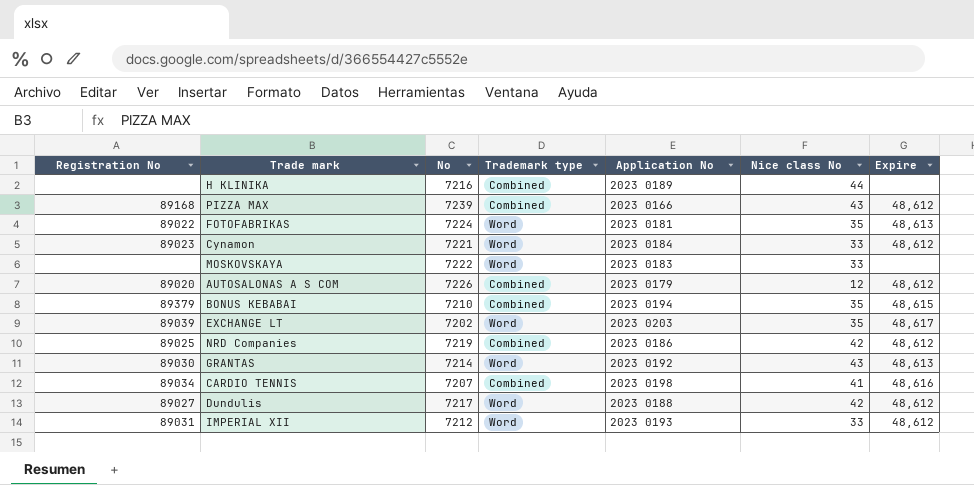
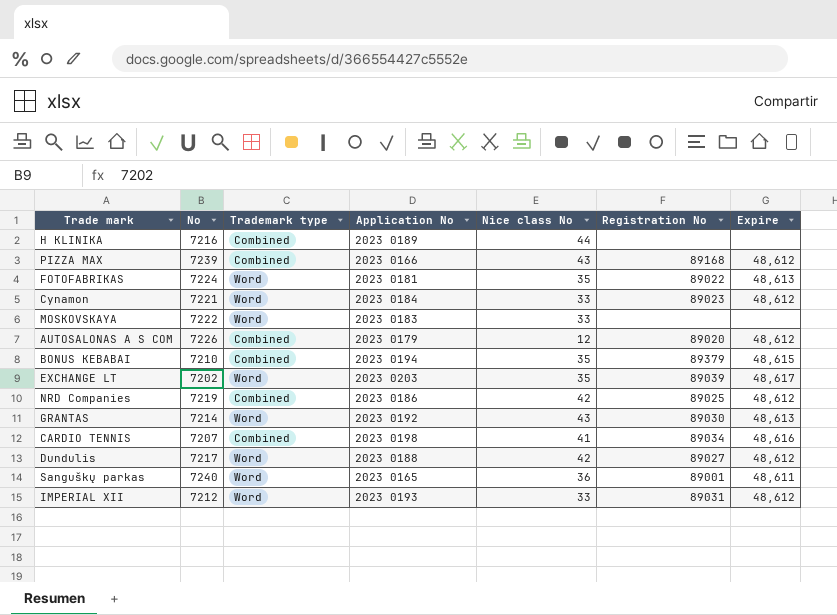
column Registration No | position: 1 -> 6
row Sanguškų parkas: none -> 7240 | Word | 2023 0165 | 36 | 89001 | 48,611

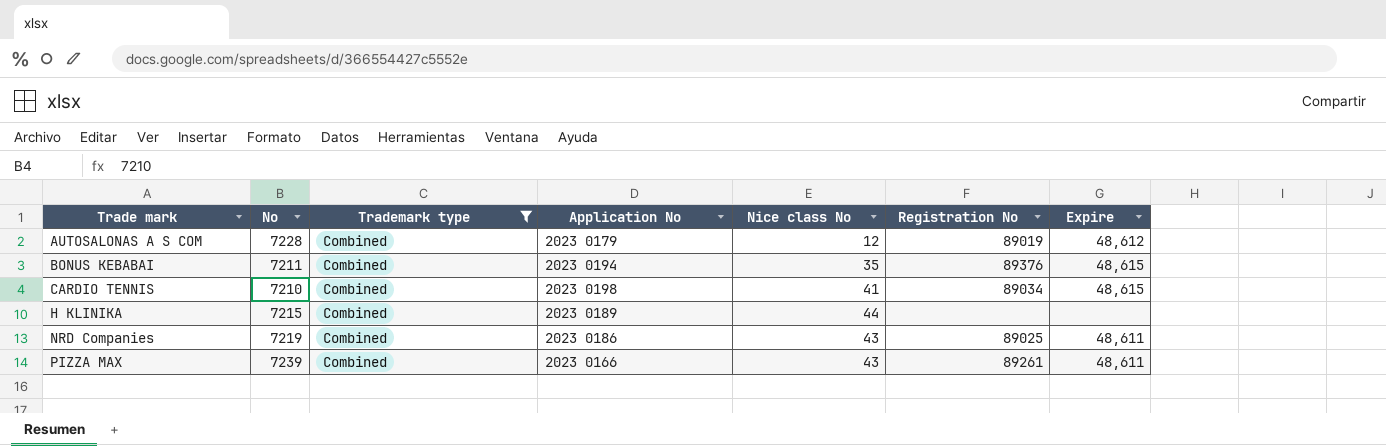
filter: none -> Trademark type = Combined
row order: none -> Trade mark ascending
AUTOSALONAS A S COM | No: 7226 -> 7228
AUTOSALONAS A S COM | Registration No: 89020 -> 89019
BONUS KEBABAI | No: 7210 -> 7211
BONUS KEBABAI | Registration No: 89379 -> 89376
CARDIO TENNIS | No: 7207 -> 7210
CARDIO TENNIS | Expire: 48,616 -> 48,615
H KLINIKA | No: 7216 -> 7215
NRD Companies | Nice class No: 42 -> 43
NRD Companies | Expire: 48,612 -> 48,611
PIZZA MAX | Registration No: 89168 -> 89261
PIZZA MAX | Expire: 48,612 -> 48,611

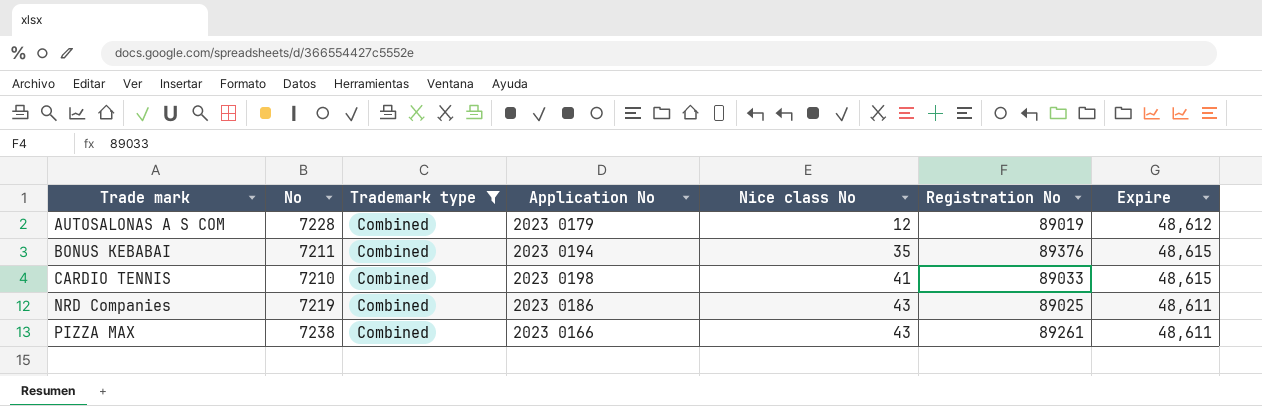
row H KLINIKA: 7215 | Combined | 2023 0189 | 44 | none | none -> none
CARDIO TENNIS | Registration No: 89034 -> 89033
PIZZA MAX | No: 7239 -> 7238

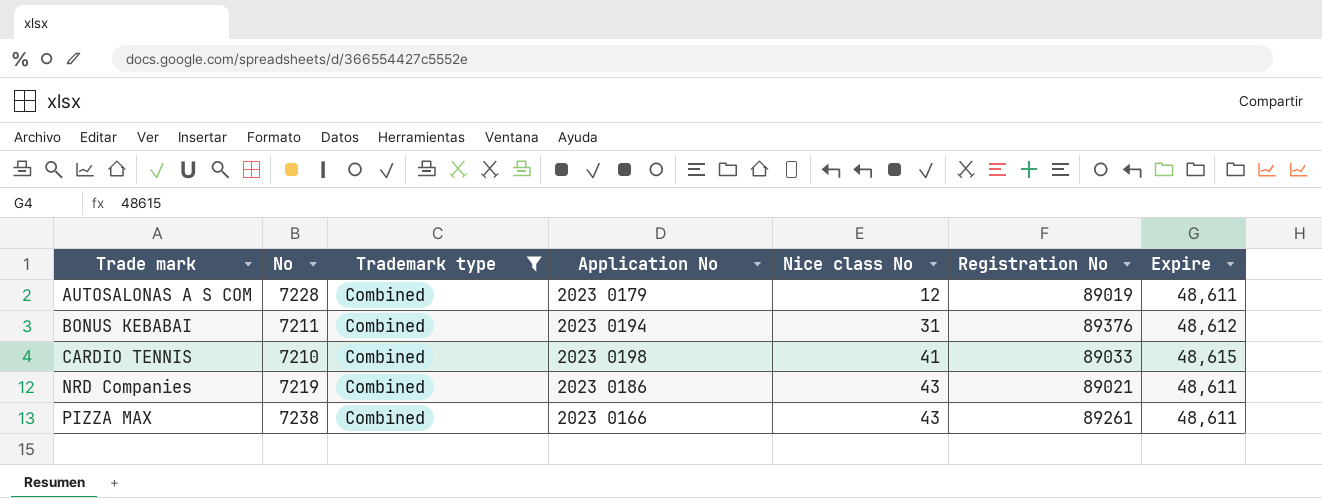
AUTOSALONAS A S COM | Expire: 48,612 -> 48,611
BONUS KEBABAI | Nice class No: 35 -> 31
BONUS KEBABAI | Expire: 48,615 -> 48,612
NRD Companies | Registration No: 89025 -> 89021

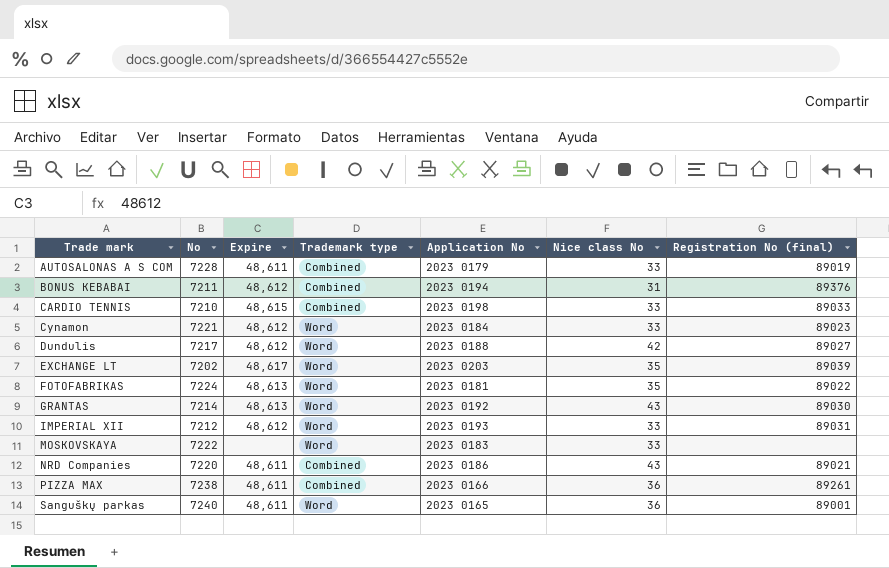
filter: Trademark type = Combined -> none
column Expire | position: 7 -> 3
column name: Registration No -> Registration No (final)
AUTOSALONAS A S COM | Nice class No: 12 -> 33
CARDIO TENNIS | Nice class No: 41 -> 33
NRD Companies | No: 7219 -> 7220
PIZZA MAX | Nice class No: 43 -> 36

